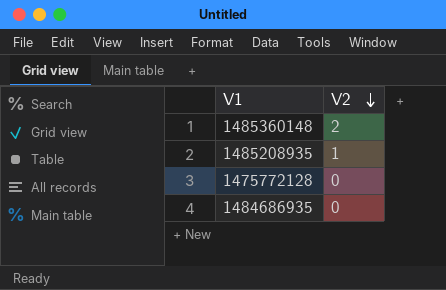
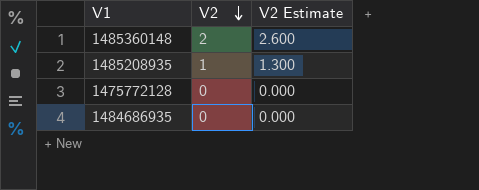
column V2 Estimate | formula: none -> [V2] * 1.3

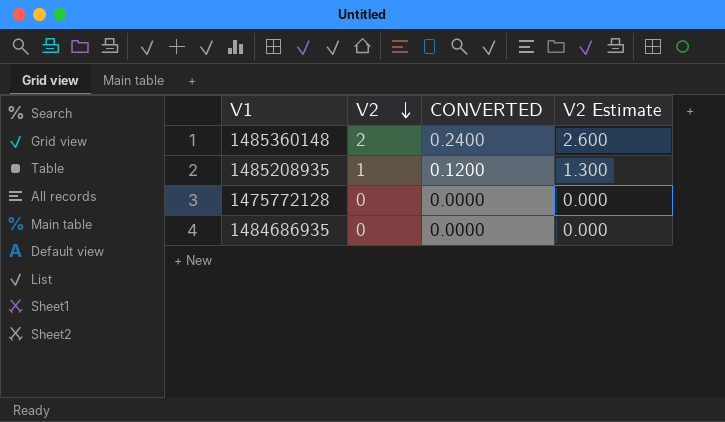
column CONVERTED | formula: none -> [V2] * 0.12

